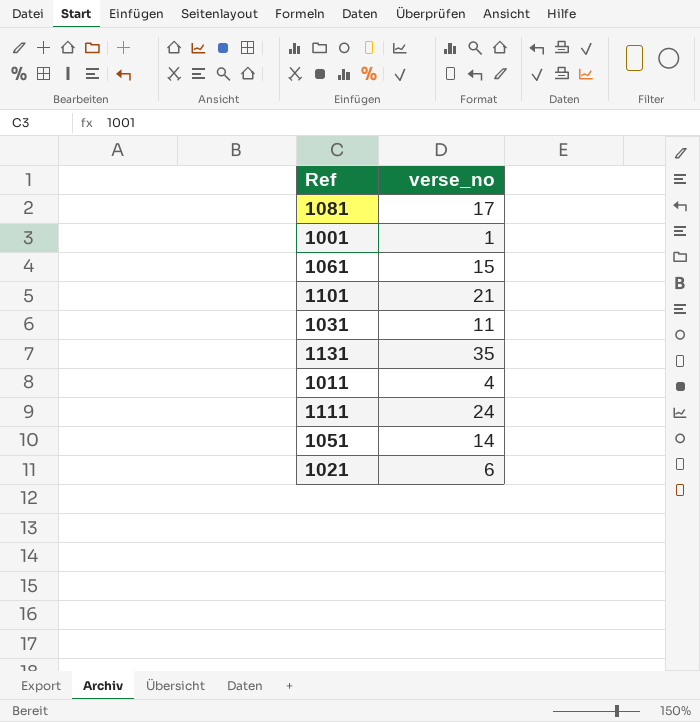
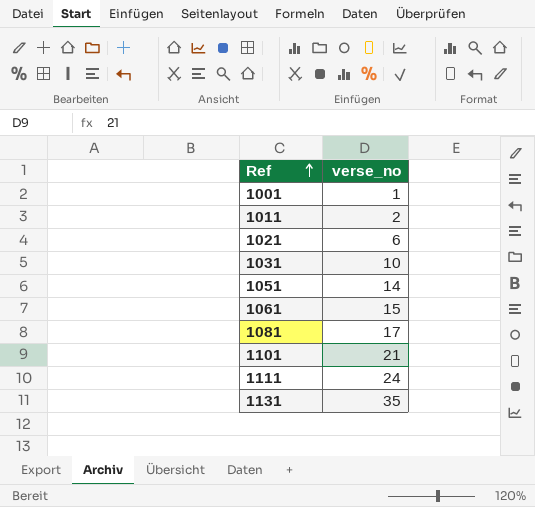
row order: none -> Ref ascending
1011 | verse_no: 4 -> 2
1031 | verse_no: 11 -> 10

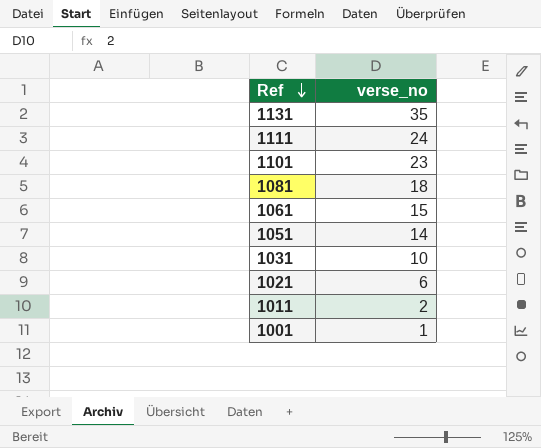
row order: Ref ascending -> Ref descending
1101 | verse_no: 21 -> 23
1081 | verse_no: 17 -> 18

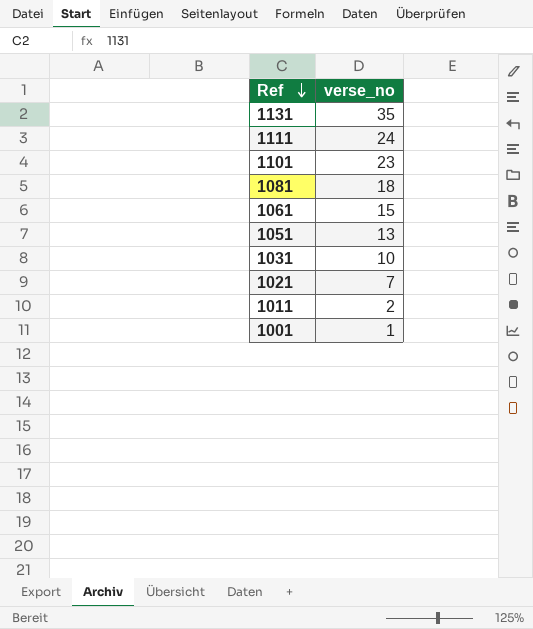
1051 | verse_no: 14 -> 13
1021 | verse_no: 6 -> 7

